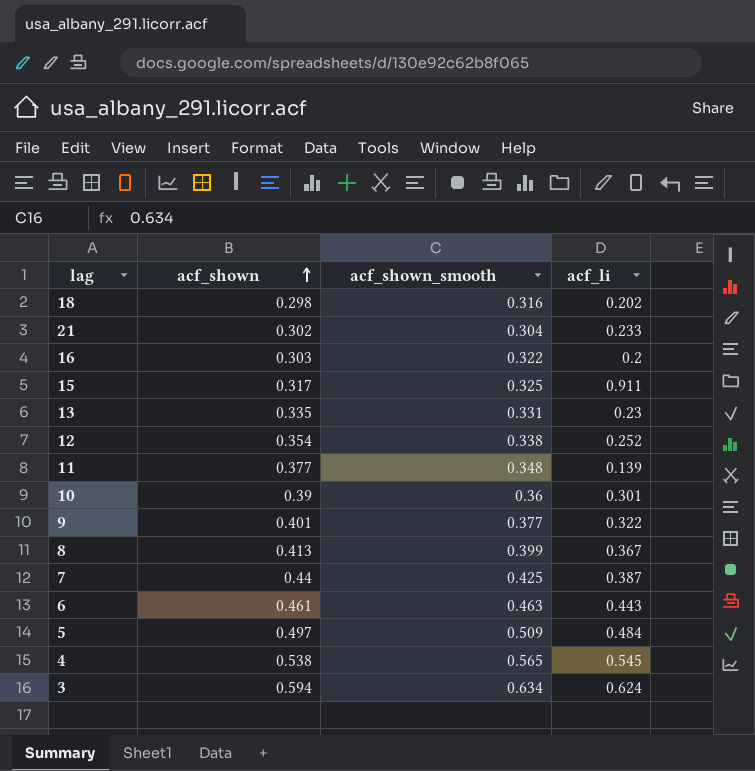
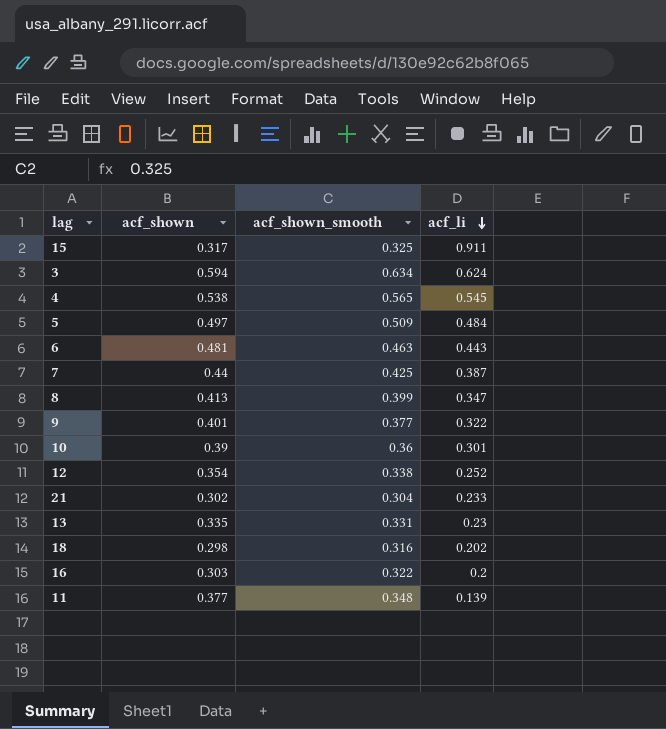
row order: acf_shown ascending -> acf_li descending
6 | acf_shown: 0.461 -> 0.481
8 | acf_li: 0.367 -> 0.347

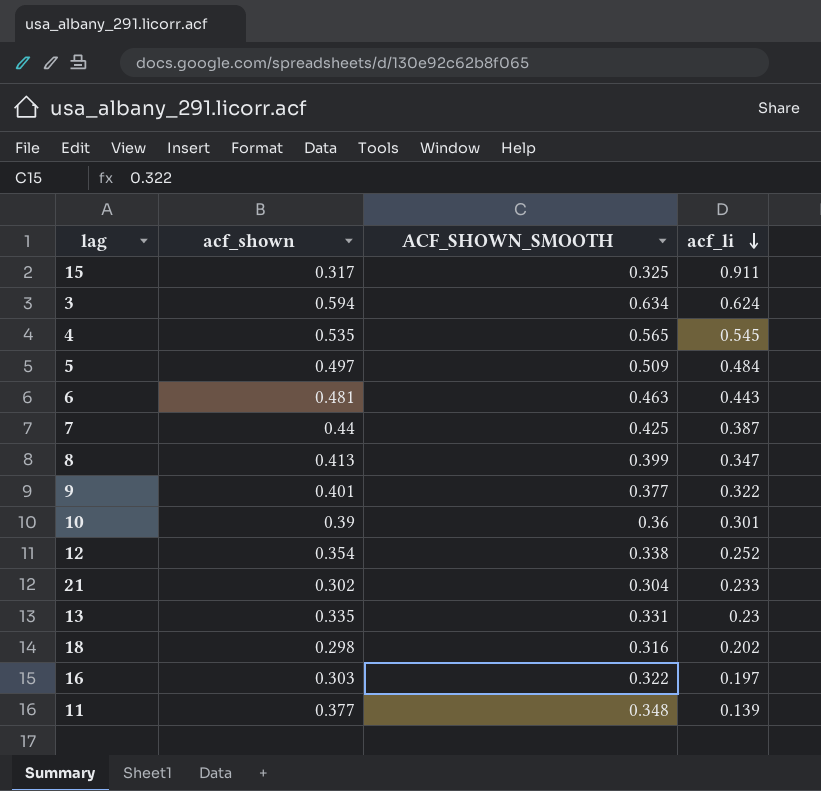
column name: acf_shown_smooth -> ACF_SHOWN_SMOOTH
4 | acf_shown: 0.538 -> 0.535
16 | acf_li: 0.2 -> 0.197

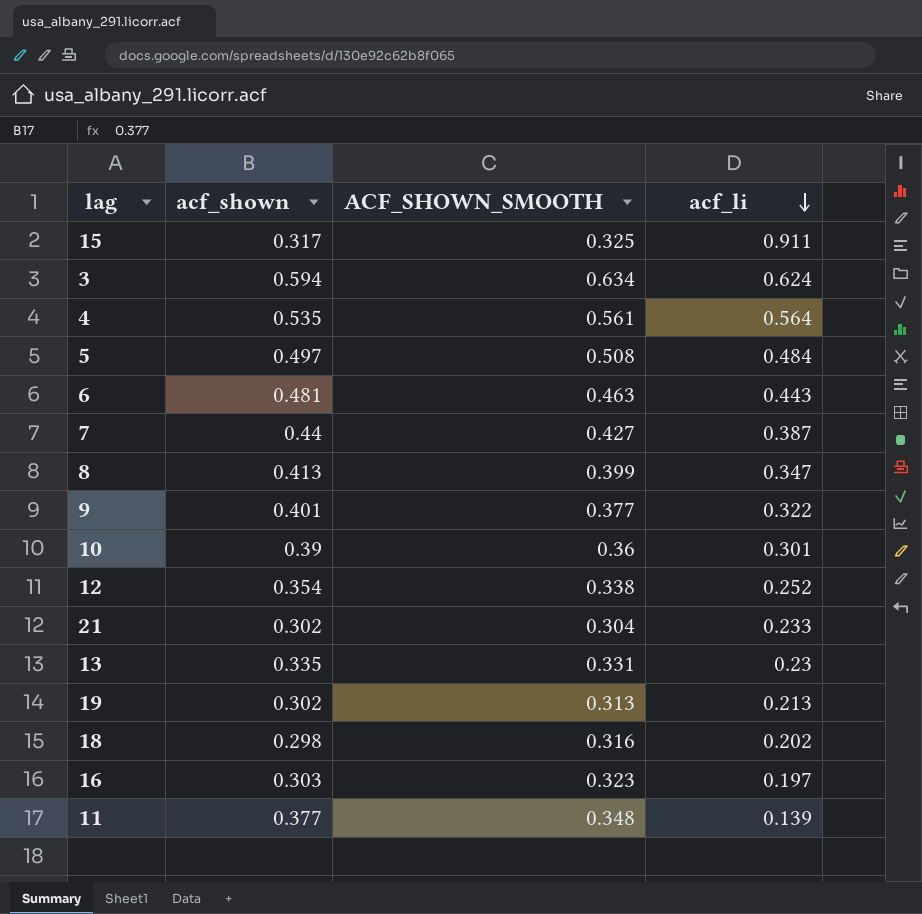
4 | ACF_SHOWN_SMOOTH: 0.565 -> 0.561
4 | acf_li: 0.545 -> 0.564
5 | ACF_SHOWN_SMOOTH: 0.509 -> 0.508
7 | ACF_SHOWN_SMOOTH: 0.425 -> 0.427
row 19: none -> 0.302 | 0.313 | 0.213
16 | ACF_SHOWN_SMOOTH: 0.322 -> 0.323

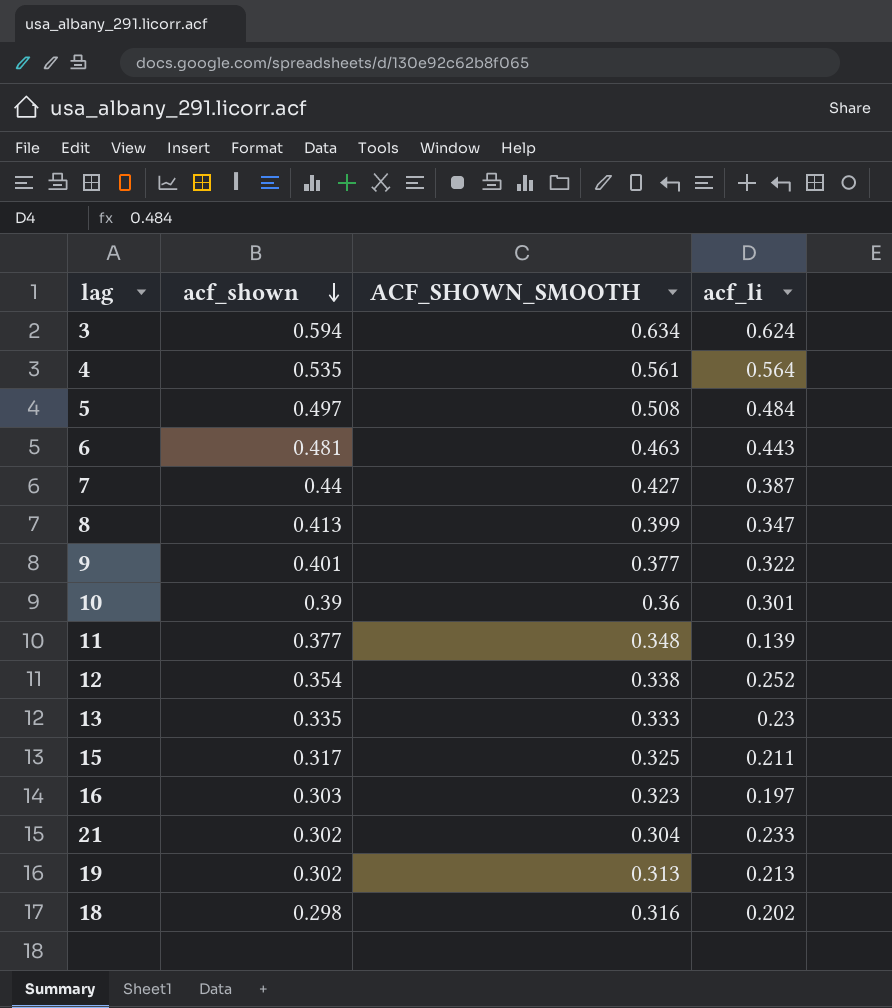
row order: acf_li descending -> acf_shown descending
13 | ACF_SHOWN_SMOOTH: 0.331 -> 0.333
15 | acf_li: 0.911 -> 0.211

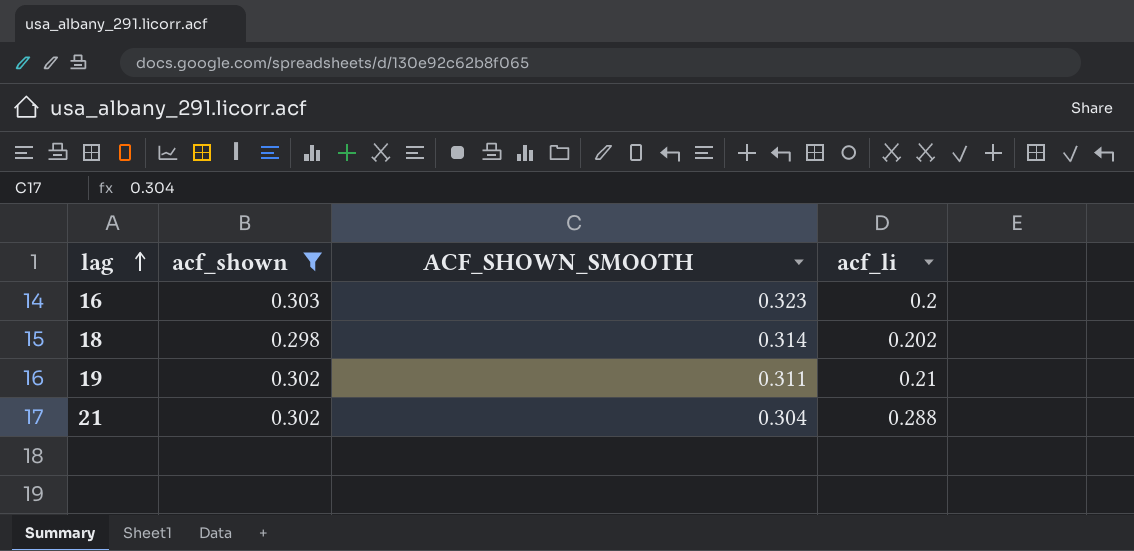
filter: none -> acf_shown <= 0.303
row order: acf_shown descending -> lag ascending
16 | acf_li: 0.197 -> 0.2
18 | ACF_SHOWN_SMOOTH: 0.316 -> 0.314
19 | ACF_SHOWN_SMOOTH: 0.313 -> 0.311
19 | acf_li: 0.213 -> 0.21
21 | acf_li: 0.233 -> 0.288

